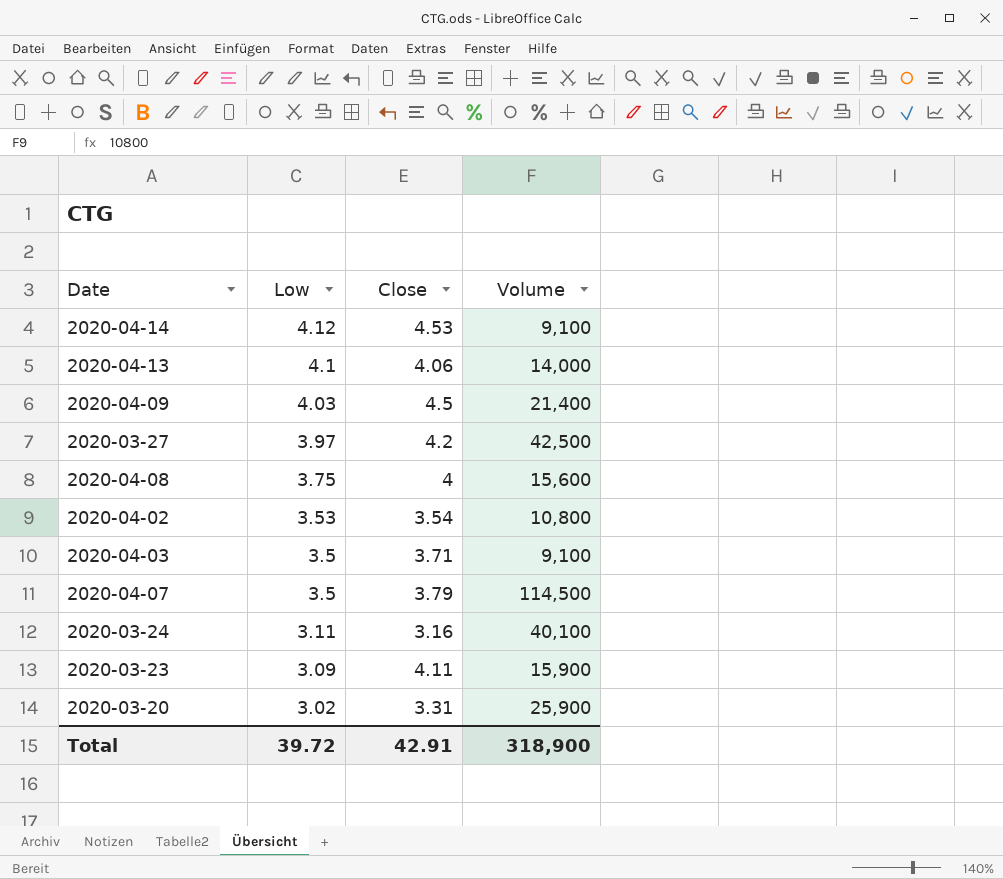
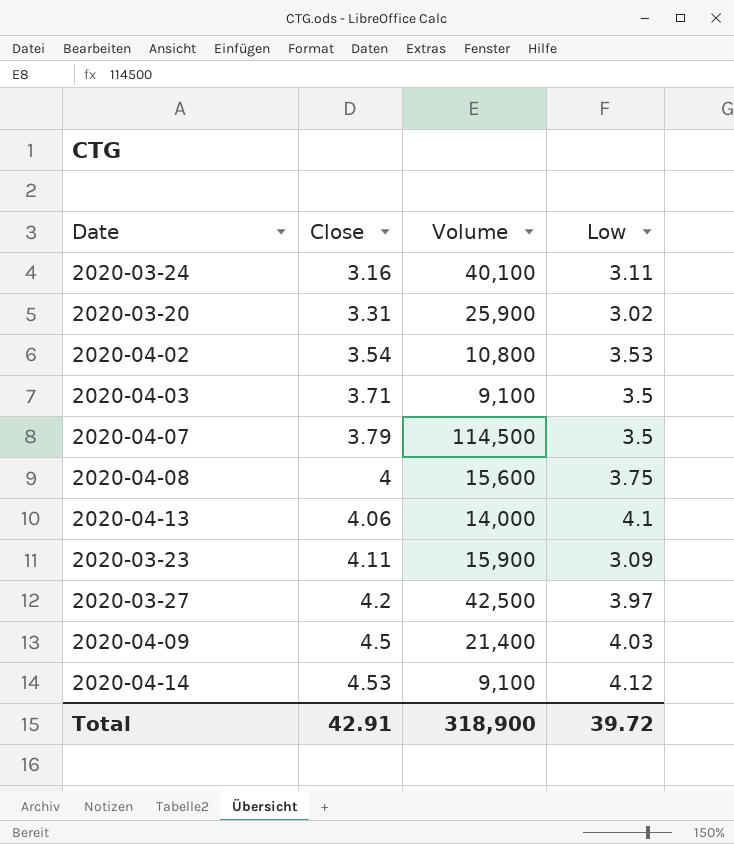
row order: Low descending -> Close ascending
column Low | position: 2 -> 4

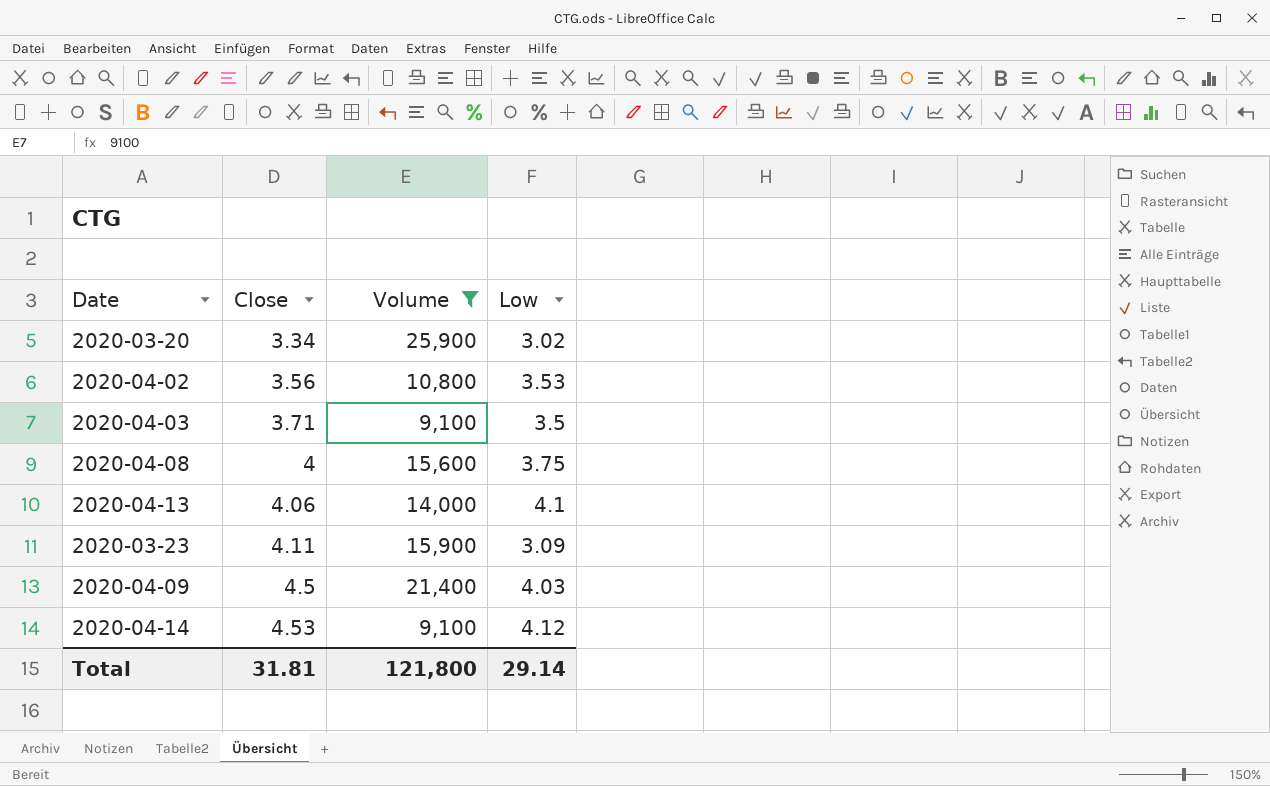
filter: none -> Volume <= 25,900
2020-03-20 | Close: 3.31 -> 3.34
2020-04-02 | Close: 3.54 -> 3.56
Total | Close: 42.91 -> 31.81
Total | Volume: 318,900 -> 121,800
Total | Low: 39.72 -> 29.14

